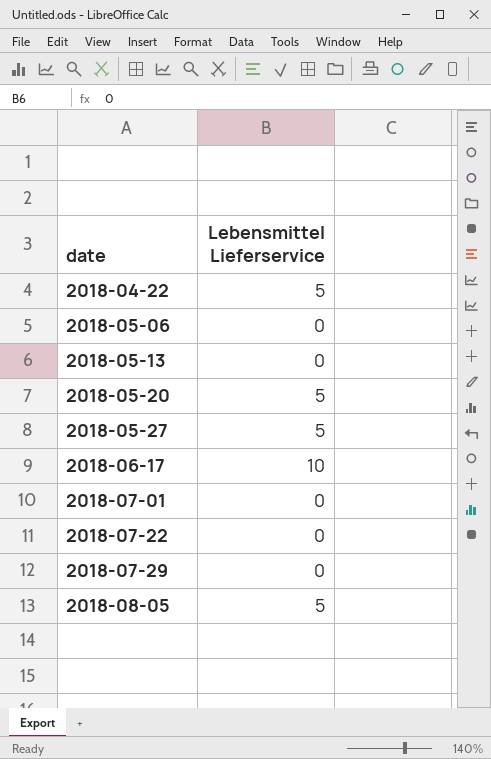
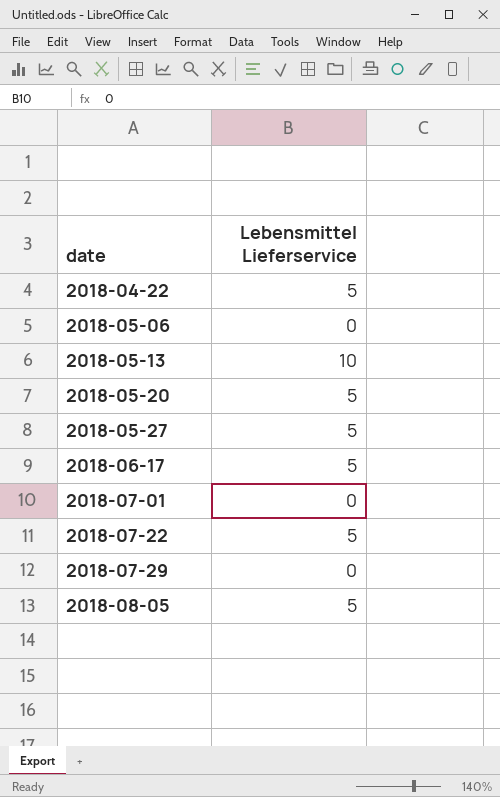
2018-05-13 | Lebensmittel Lieferservice: 0 -> 10
2018-06-17 | Lebensmittel Lieferservice: 10 -> 5
2018-07-22 | Lebensmittel Lieferservice: 0 -> 5

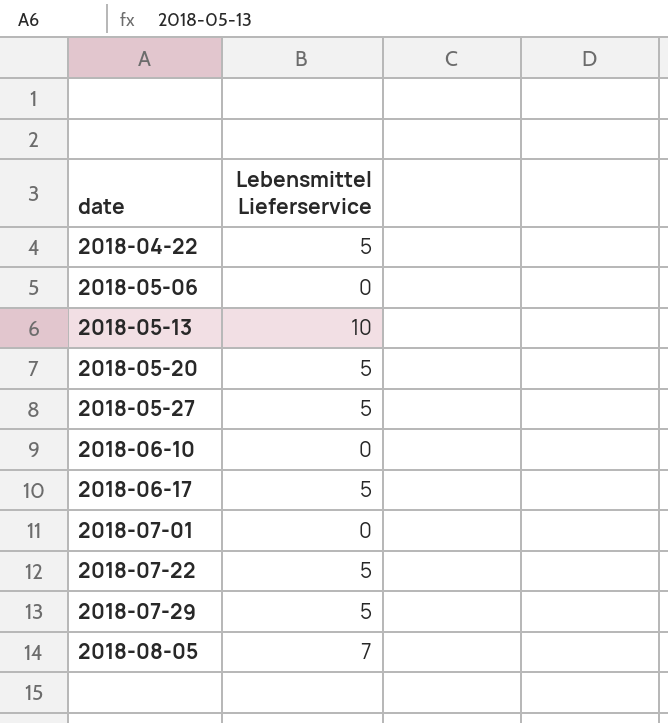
row 2018-06-10: none -> 0
2018-07-29 | Lebensmittel Lieferservice: 0 -> 5
2018-08-05 | Lebensmittel Lieferservice: 5 -> 7

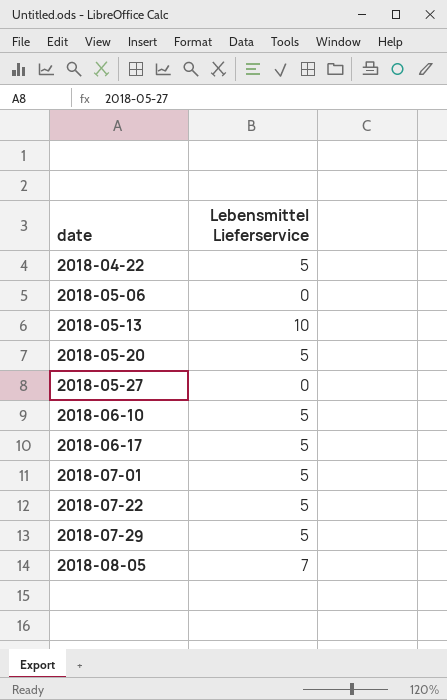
2018-05-27 | Lebensmittel Lieferservice: 5 -> 0
2018-06-10 | Lebensmittel Lieferservice: 0 -> 5
2018-07-01 | Lebensmittel Lieferservice: 0 -> 5

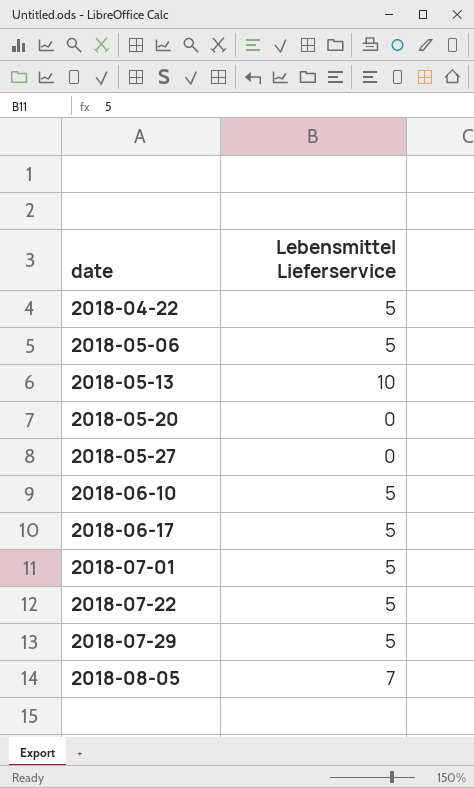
2018-05-06 | Lebensmittel Lieferservice: 0 -> 5
2018-05-20 | Lebensmittel Lieferservice: 5 -> 0

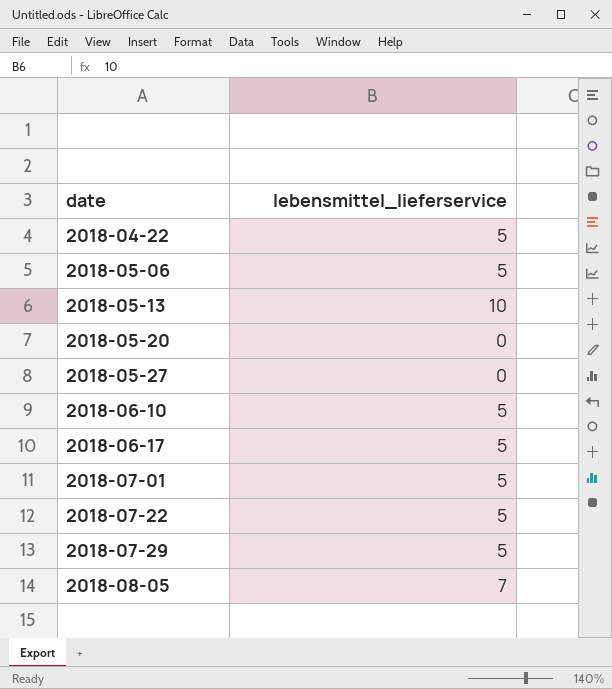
column name: Lebensmittel Lieferservice -> lebensmittel_lieferservice

